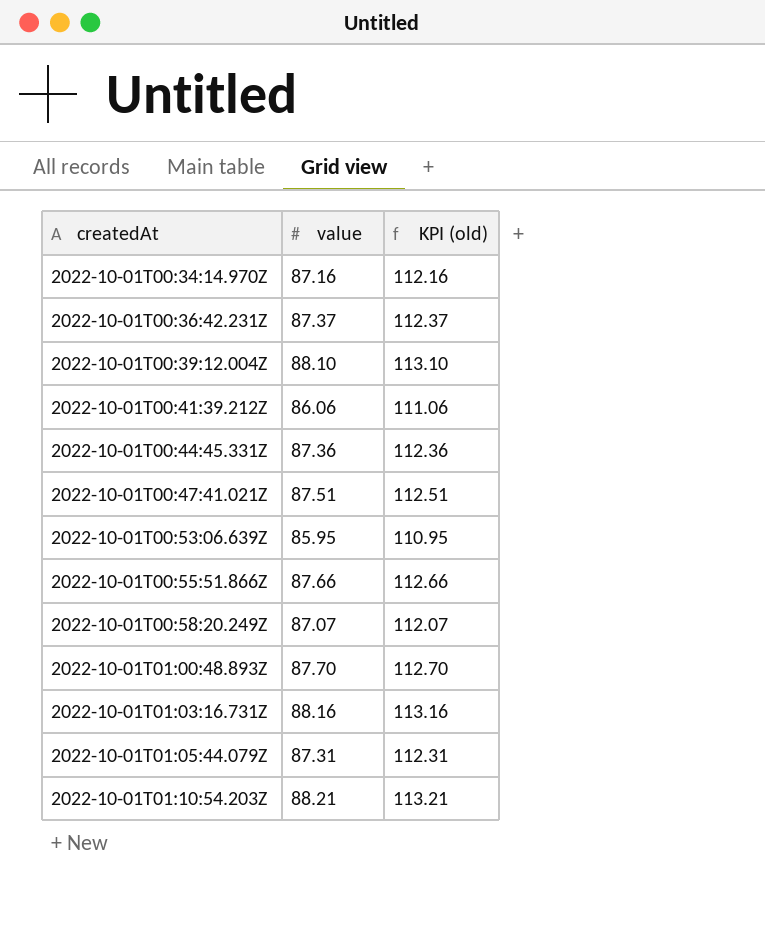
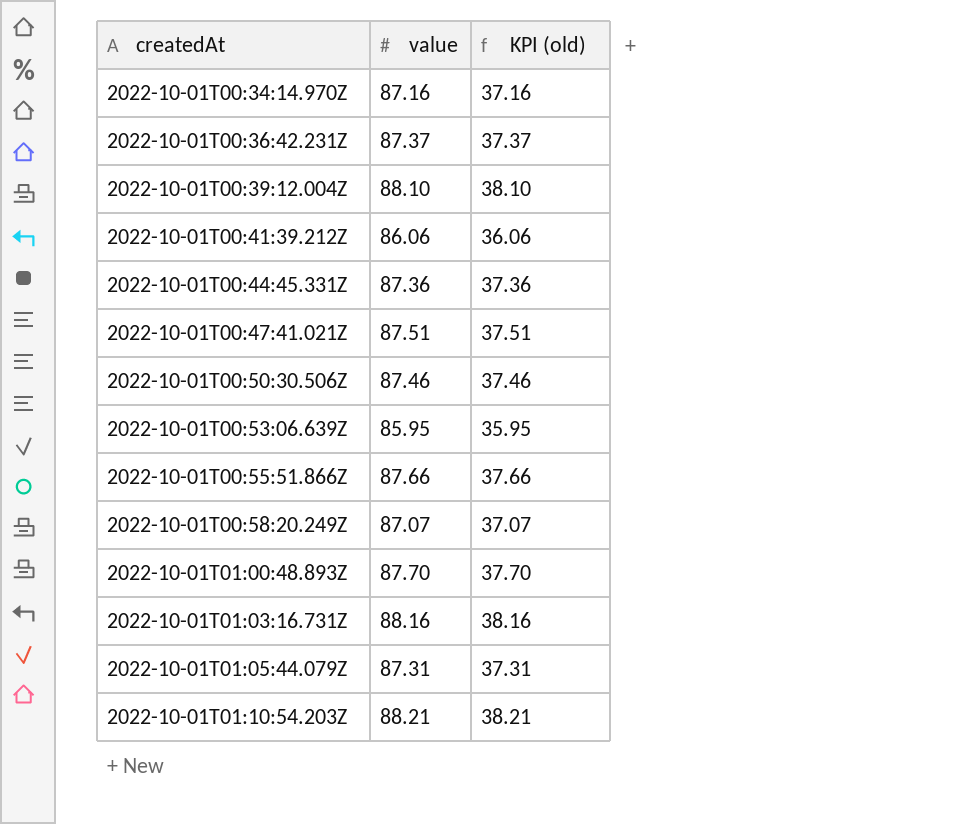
column KPI (old) | formula: [value] + 25 -> [value] - 50
row 2022-10-01T00:50:30.506Z: none -> 87.46 | 37.46

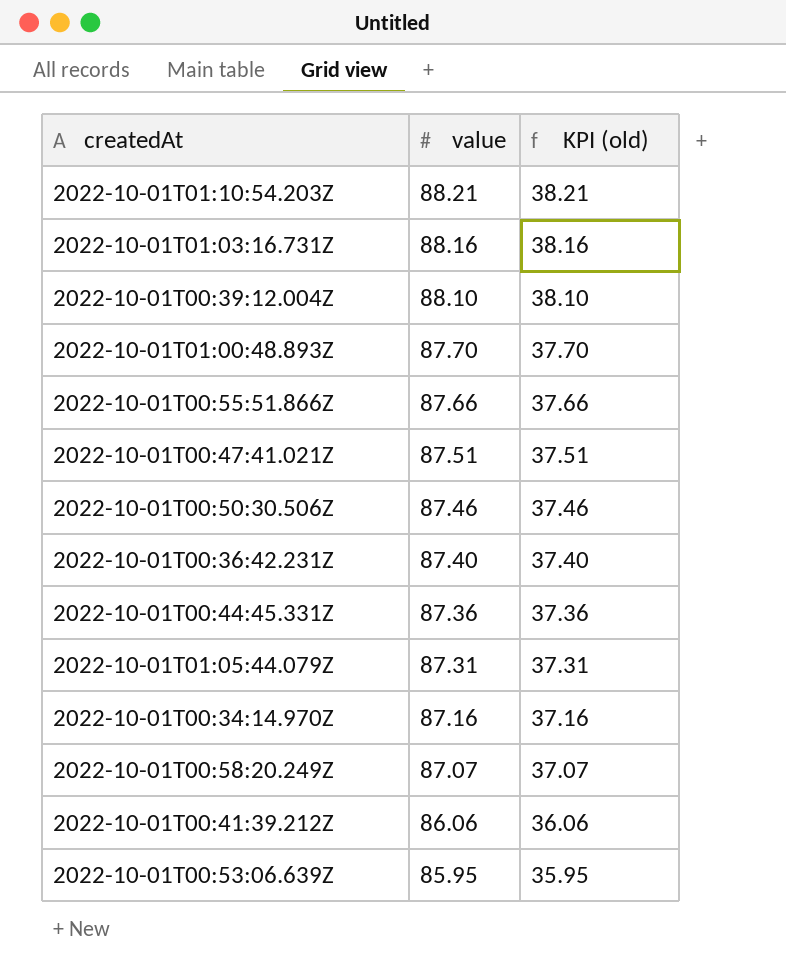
row order: createdAt ascending -> value descending
2022-10-01T00:36:42.231Z | value: 87.37 -> 87.40
2022-10-01T00:36:42.231Z | KPI (old): 37.37 -> 37.40

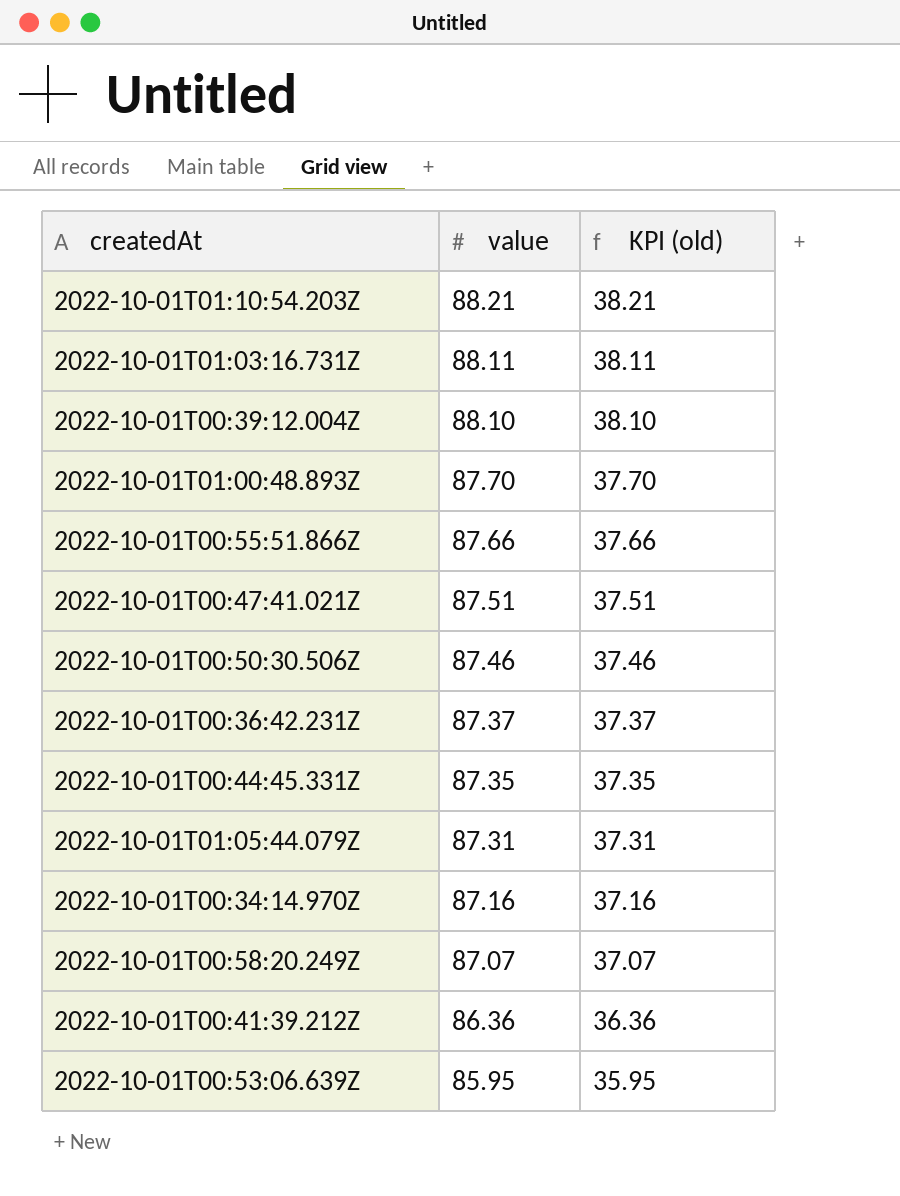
2022-10-01T01:03:16.731Z | value: 88.16 -> 88.11
2022-10-01T01:03:16.731Z | KPI (old): 38.16 -> 38.11
2022-10-01T00:36:42.231Z | value: 87.40 -> 87.37
2022-10-01T00:36:42.231Z | KPI (old): 37.40 -> 37.37
2022-10-01T00:44:45.331Z | value: 87.36 -> 87.35
2022-10-01T00:44:45.331Z | KPI (old): 37.36 -> 37.35
2022-10-01T00:41:39.212Z | value: 86.06 -> 86.36
2022-10-01T00:41:39.212Z | KPI (old): 36.06 -> 36.36

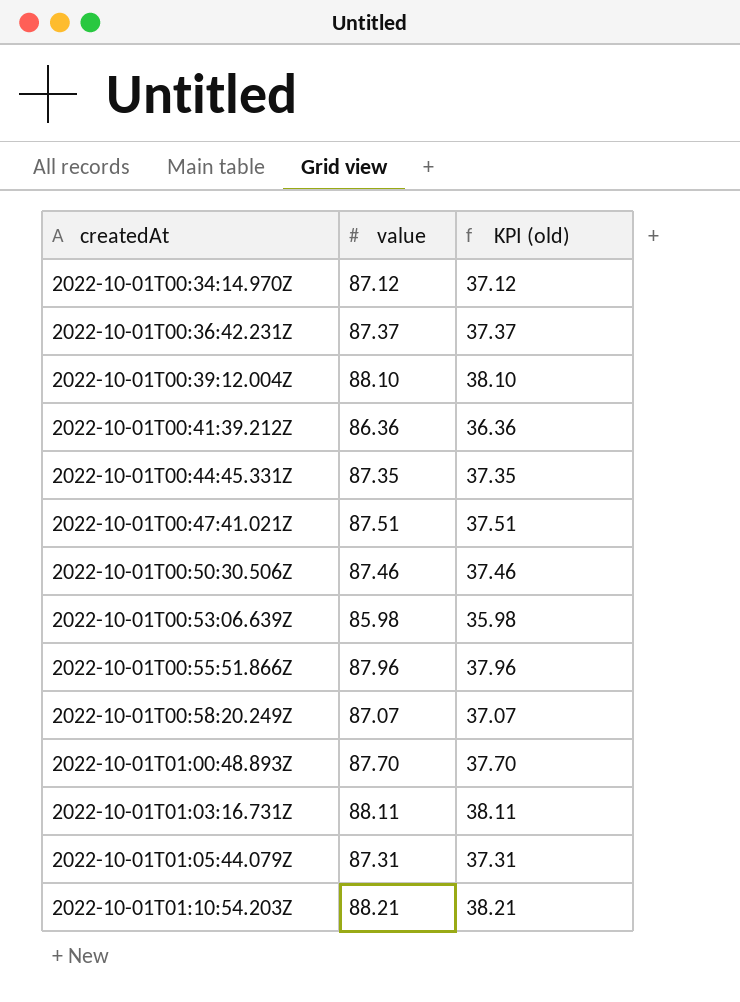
row order: value descending -> createdAt ascending
2022-10-01T00:34:14.970Z | value: 87.16 -> 87.12
2022-10-01T00:34:14.970Z | KPI (old): 37.16 -> 37.12
2022-10-01T00:53:06.639Z | value: 85.95 -> 85.98
2022-10-01T00:53:06.639Z | KPI (old): 35.95 -> 35.98
2022-10-01T00:55:51.866Z | value: 87.66 -> 87.96
2022-10-01T00:55:51.866Z | KPI (old): 37.66 -> 37.96

